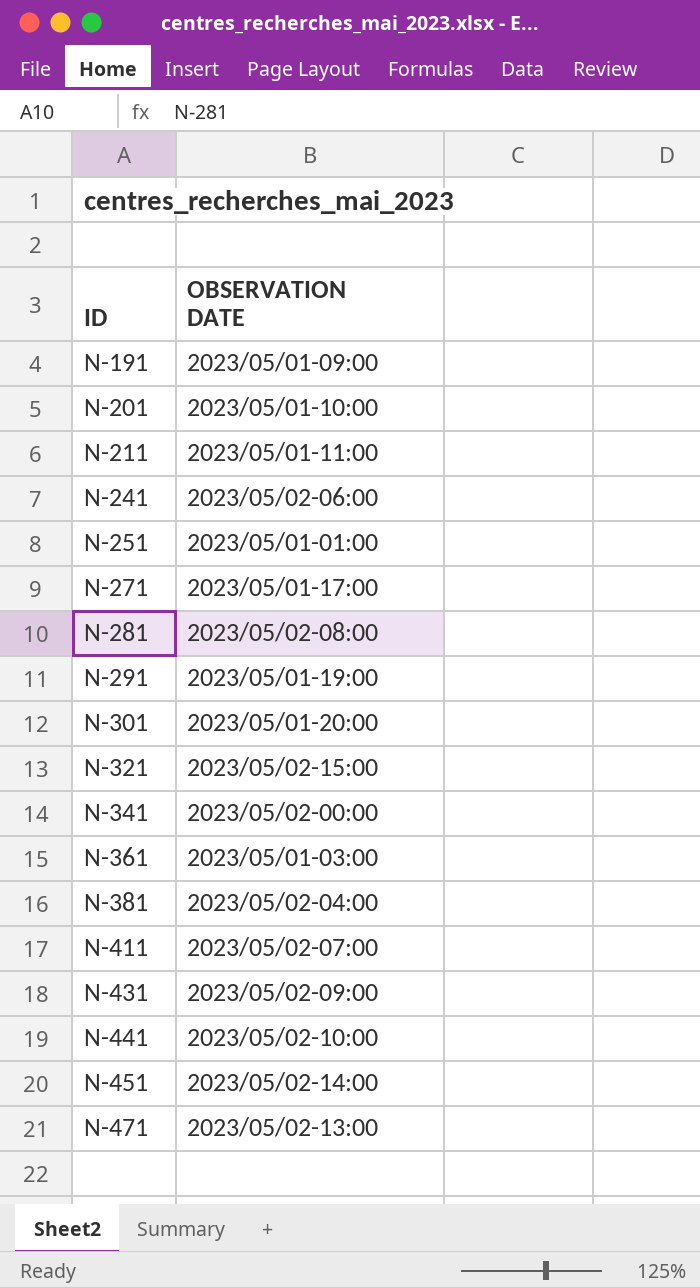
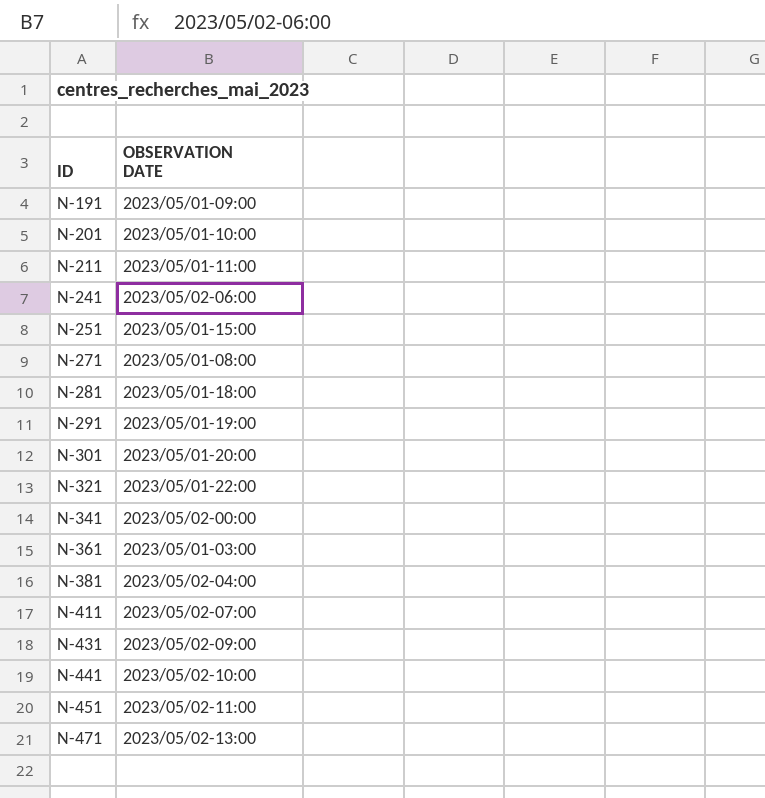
N-251 | OBSERVATION DATE: 2023/05/01-01:00 -> 2023/05/01-15:00
N-271 | OBSERVATION DATE: 2023/05/01-17:00 -> 2023/05/01-08:00
N-281 | OBSERVATION DATE: 2023/05/02-08:00 -> 2023/05/01-18:00
N-321 | OBSERVATION DATE: 2023/05/02-15:00 -> 2023/05/01-22:00
N-451 | OBSERVATION DATE: 2023/05/02-14:00 -> 2023/05/02-11:00

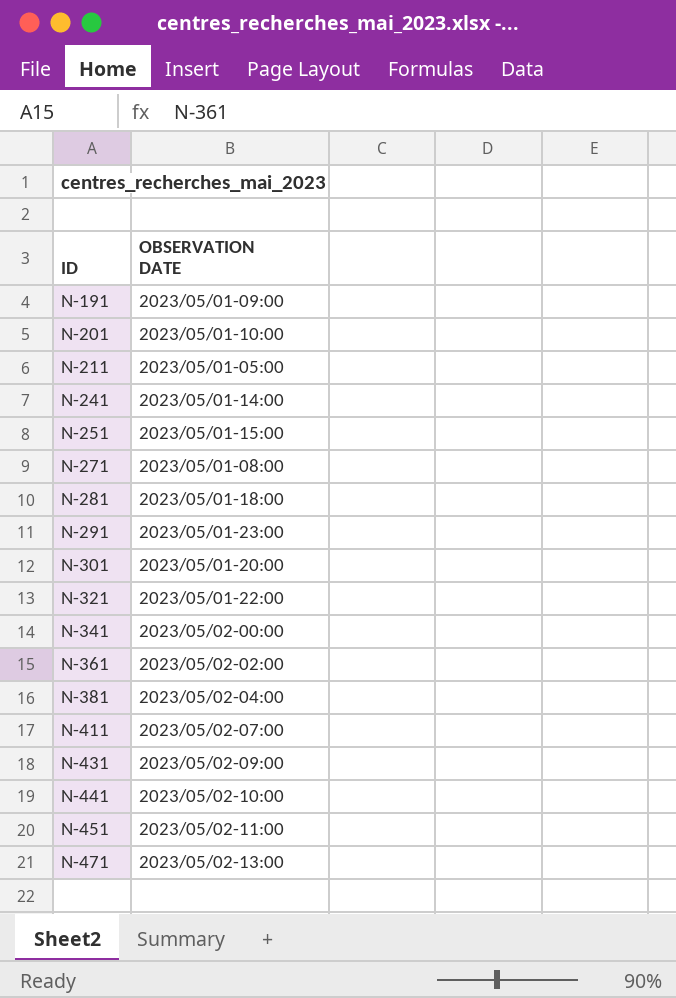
N-211 | OBSERVATION DATE: 2023/05/01-11:00 -> 2023/05/01-05:00
N-241 | OBSERVATION DATE: 2023/05/02-06:00 -> 2023/05/01-14:00
N-291 | OBSERVATION DATE: 2023/05/01-19:00 -> 2023/05/01-23:00
N-361 | OBSERVATION DATE: 2023/05/01-03:00 -> 2023/05/02-02:00

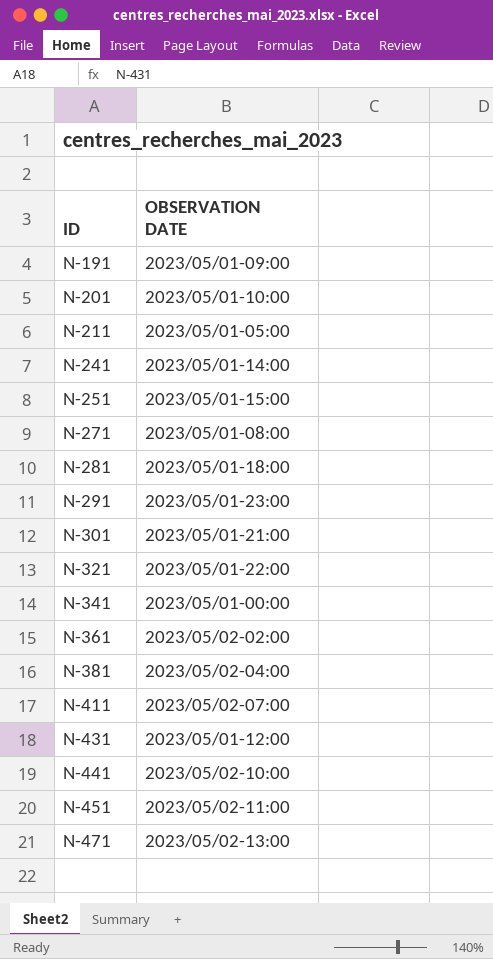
N-301 | OBSERVATION DATE: 2023/05/01-20:00 -> 2023/05/01-21:00
N-341 | OBSERVATION DATE: 2023/05/02-00:00 -> 2023/05/01-00:00
N-431 | OBSERVATION DATE: 2023/05/02-09:00 -> 2023/05/01-12:00

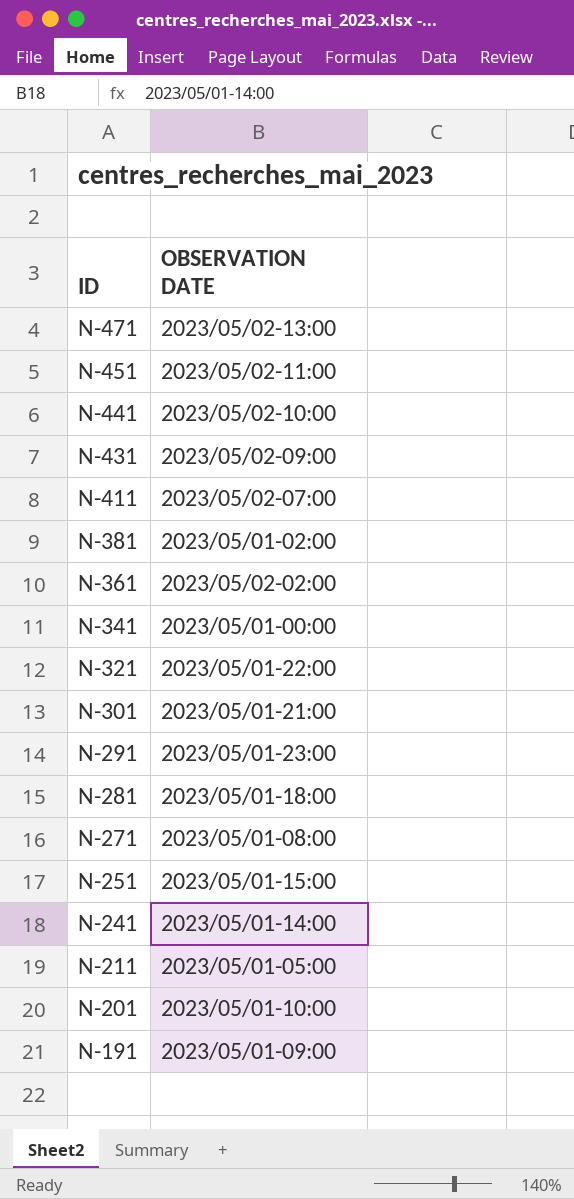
row order: ID ascending -> ID descending
N-431 | OBSERVATION DATE: 2023/05/01-12:00 -> 2023/05/02-09:00
N-381 | OBSERVATION DATE: 2023/05/02-04:00 -> 2023/05/01-02:00

